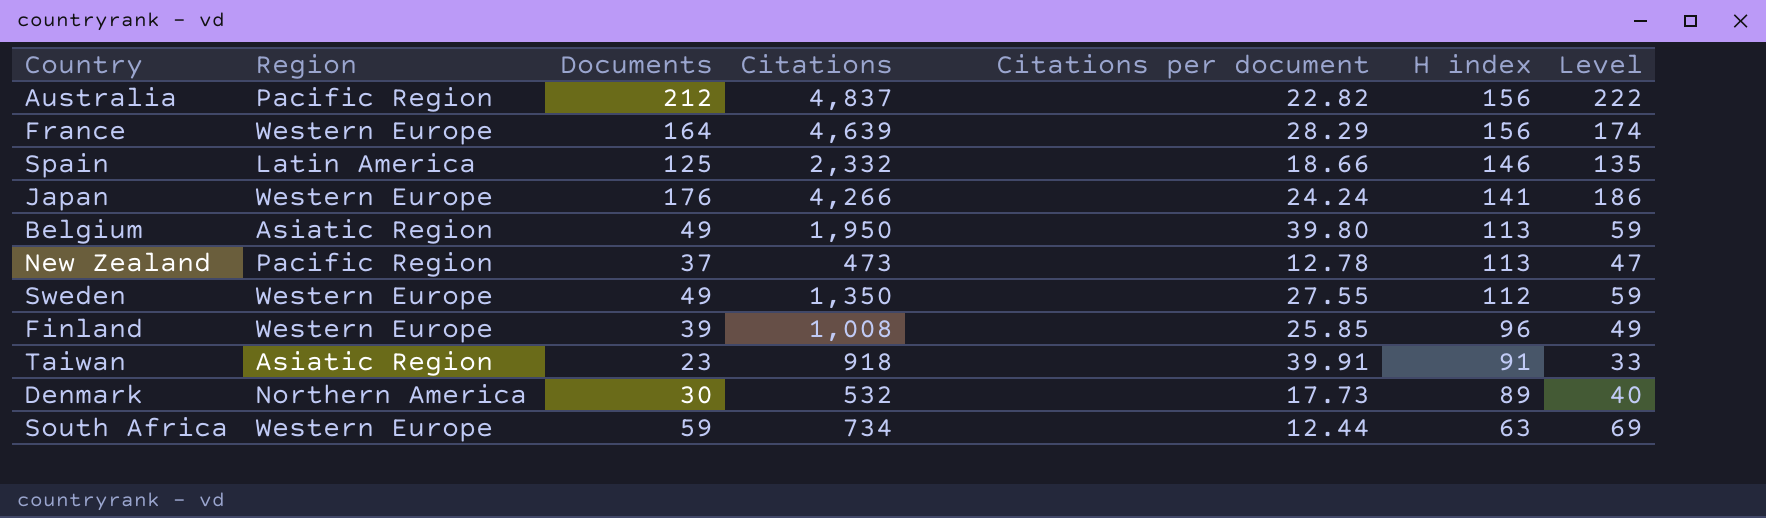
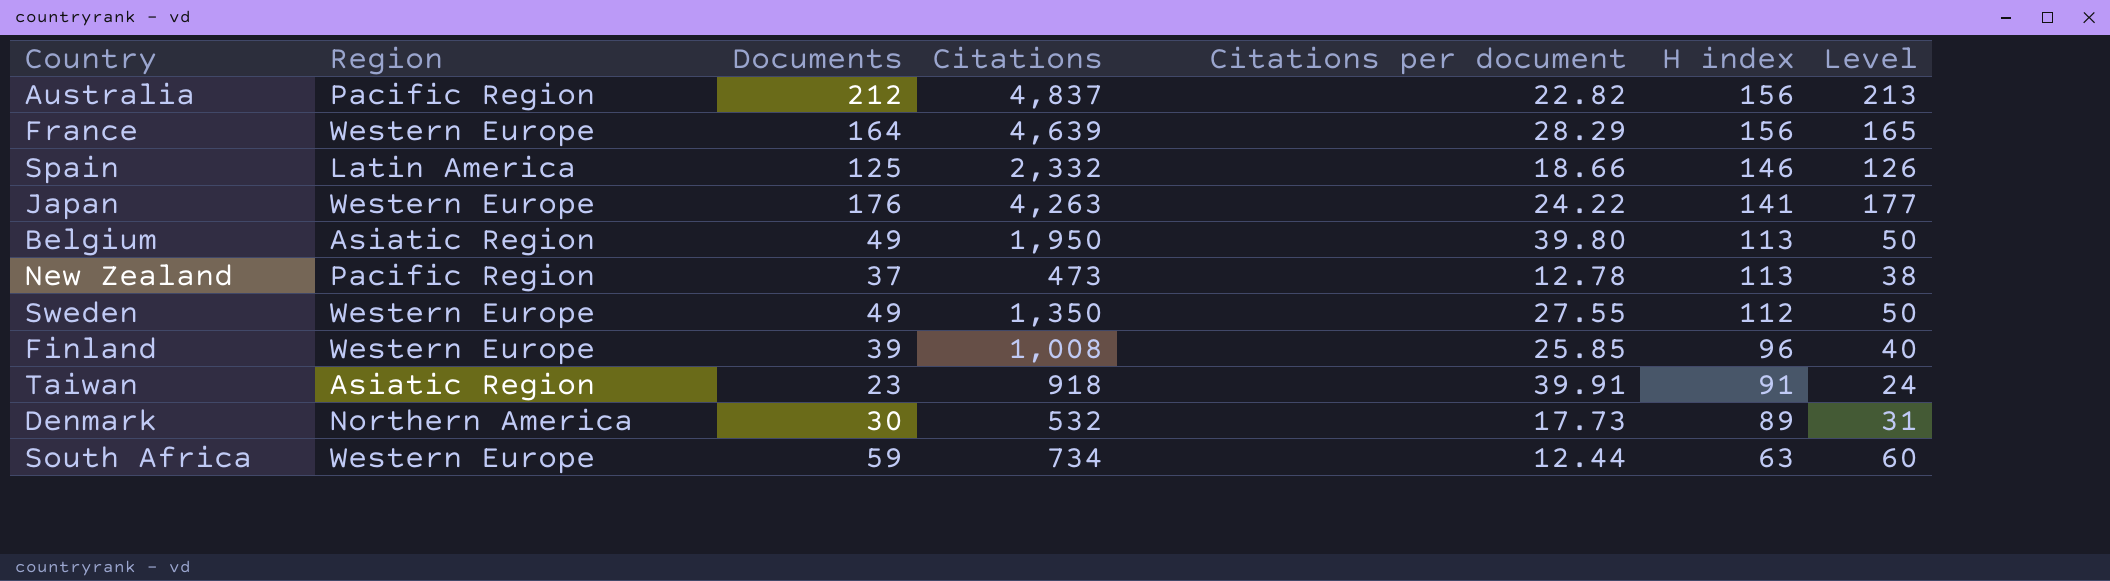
column Level | formula: [Documents] + 10 -> [Documents] + 1
Japan | Citations: 4,266 -> 4,263
Japan | Citations per document: 24.24 -> 24.22

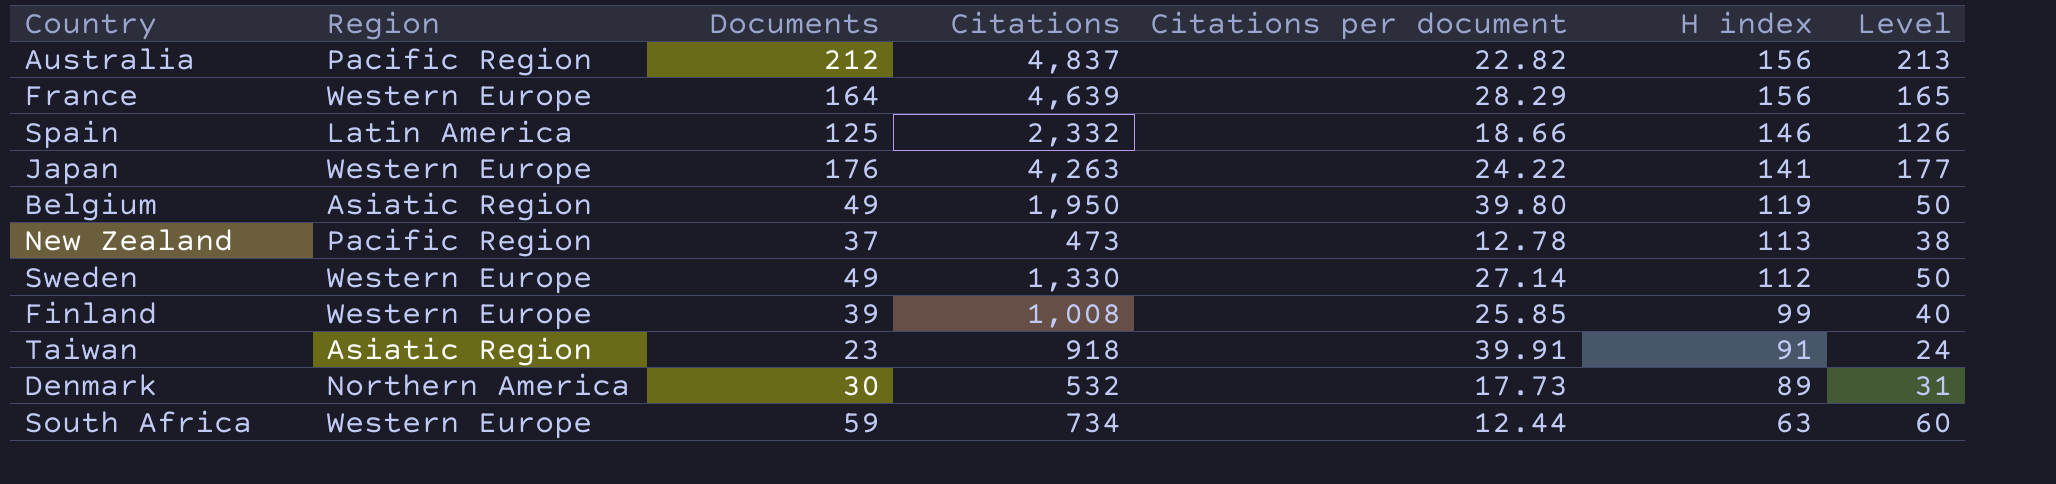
Belgium | H index: 113 -> 119
Sweden | Citations: 1,350 -> 1,330
Sweden | Citations per document: 27.55 -> 27.14
Finland | H index: 96 -> 99

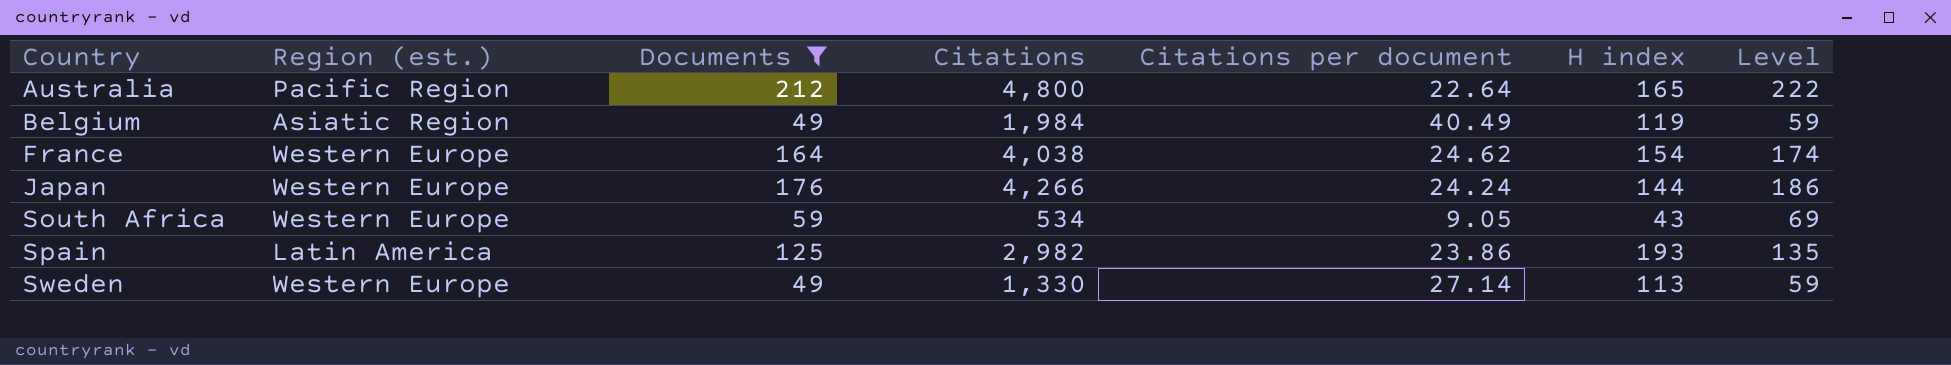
filter: none -> Documents >= 49
row order: H index descending -> Country ascending
column name: Region -> Region (est.)
column Level | formula: [Documents] + 1 -> [Documents] + 10
Australia | Citations: 4,837 -> 4,800
Australia | Citations per document: 22.82 -> 22.64
Australia | H index: 156 -> 165
Belgium | Citations: 1,950 -> 1,984
Belgium | Citations per document: 39.80 -> 40.49
France | Citations: 4,639 -> 4,038
France | Citations per document: 28.29 -> 24.62
France | H index: 156 -> 154
Japan | Citations: 4,263 -> 4,266
Japan | Citations per document: 24.22 -> 24.24
Japan | H index: 141 -> 144
South Africa | Citations: 734 -> 534
South Africa | Citations per document: 12.44 -> 9.05
South Africa | H index: 63 -> 43
Spain | Citations: 2,332 -> 2,982
Spain | Citations per document: 18.66 -> 23.86
Spain | H index: 146 -> 193
Sweden | H index: 112 -> 113

